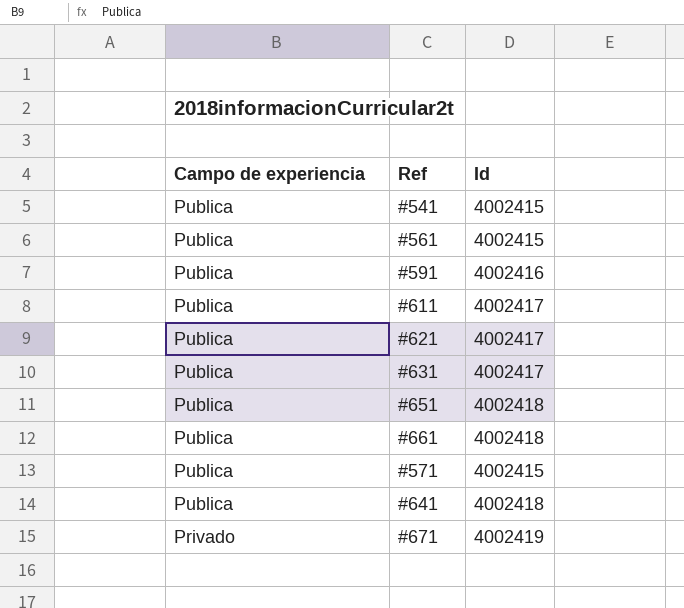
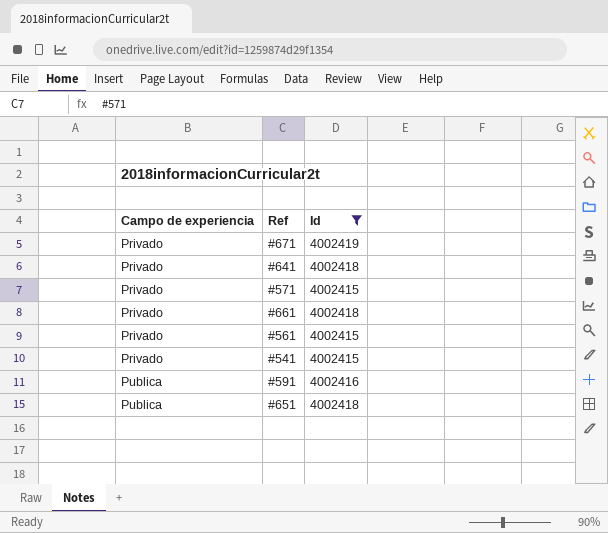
filter: none -> Id != 4002417
row order: Campo de experiencia descending -> Campo de experiencia ascending
#641 | Campo de experiencia: Publica -> Privado
#571 | Campo de experiencia: Publica -> Privado
#661 | Campo de experiencia: Publica -> Privado
#561 | Campo de experiencia: Publica -> Privado
#541 | Campo de experiencia: Publica -> Privado

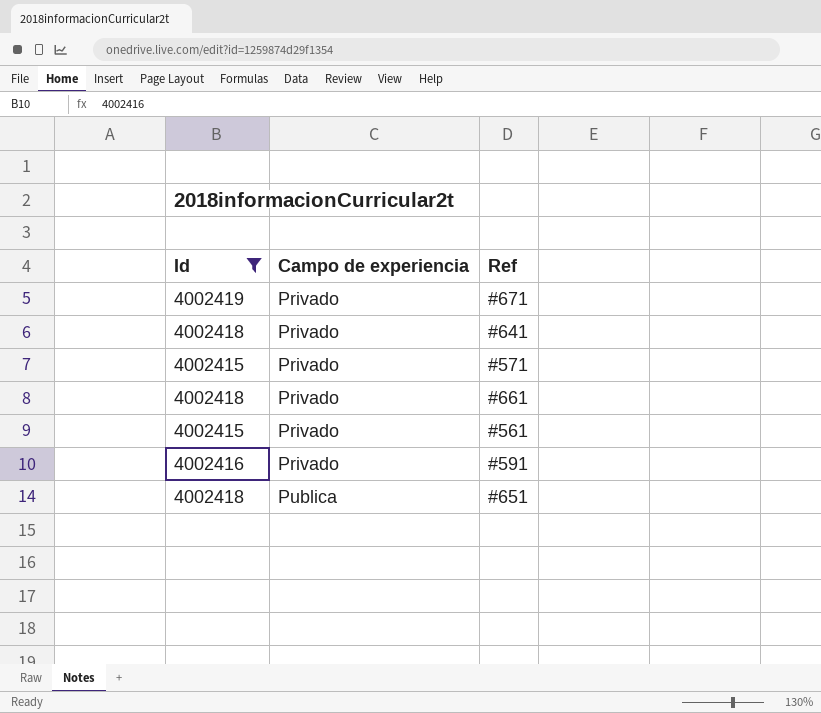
column Id | position: 3 -> 1
row #541: Privado | 4002415 -> none
#591 | Campo de experiencia: Publica -> Privado

